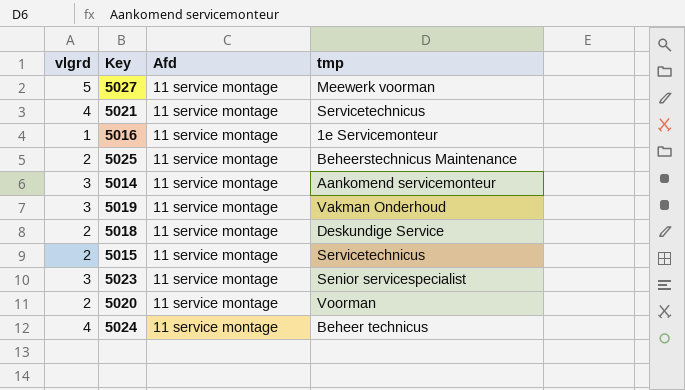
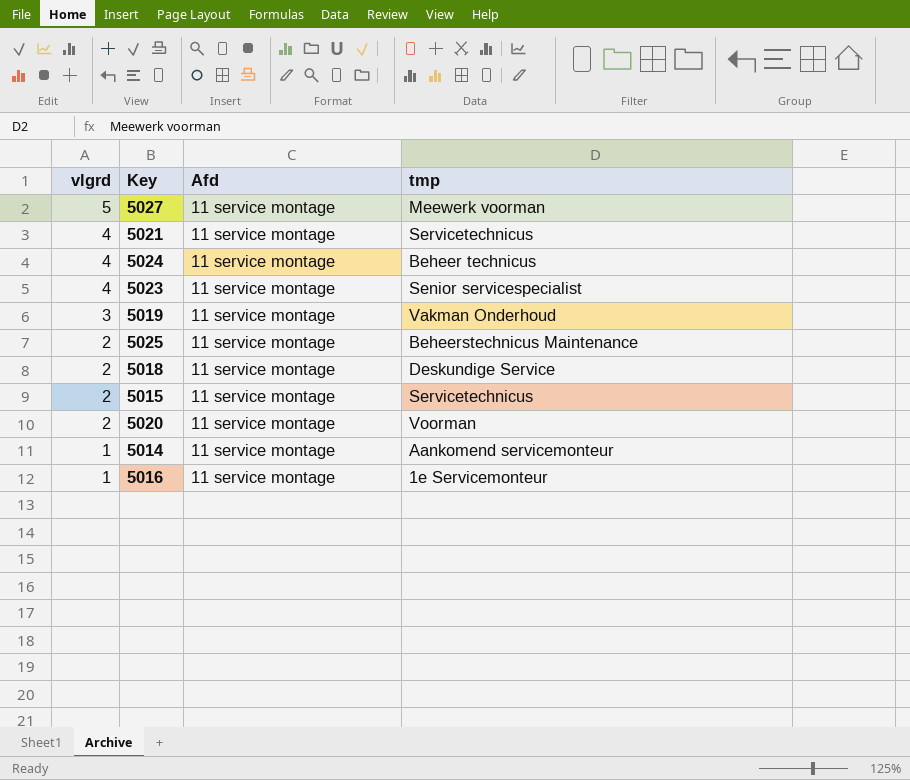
row order: none -> vlgrd descending
5023 | vlgrd: 3 -> 4
5014 | vlgrd: 3 -> 1

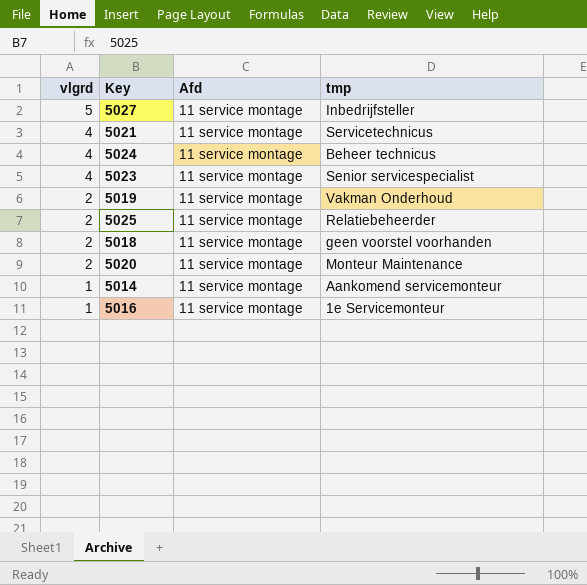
row 5015: 2 | 11 service montage | Servicetechnicus -> none
5027 | tmp: Meewerk voorman -> Inbedrijfsteller
5019 | vlgrd: 3 -> 2
5025 | tmp: Beheerstechnicus Maintenance -> Relatiebeheerder
5018 | tmp: Deskundige Service -> geen voorstel voorhanden
5020 | tmp: Voorman -> Monteur Maintenance

